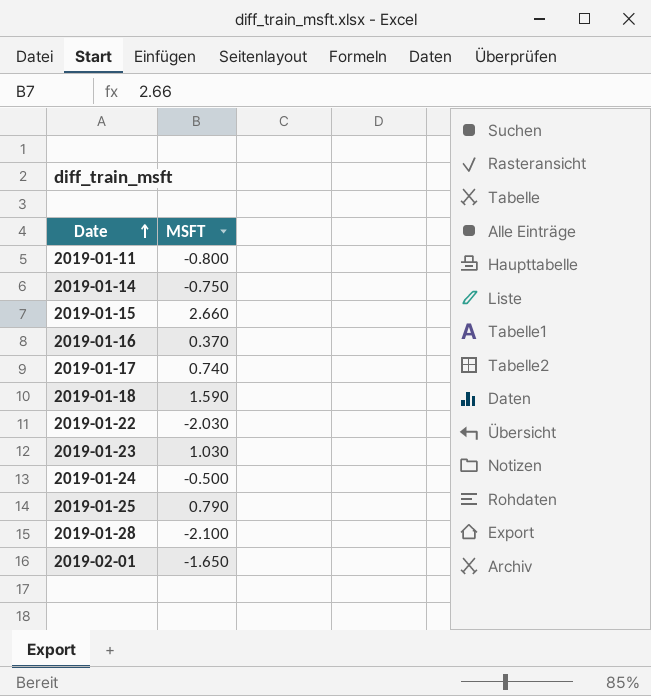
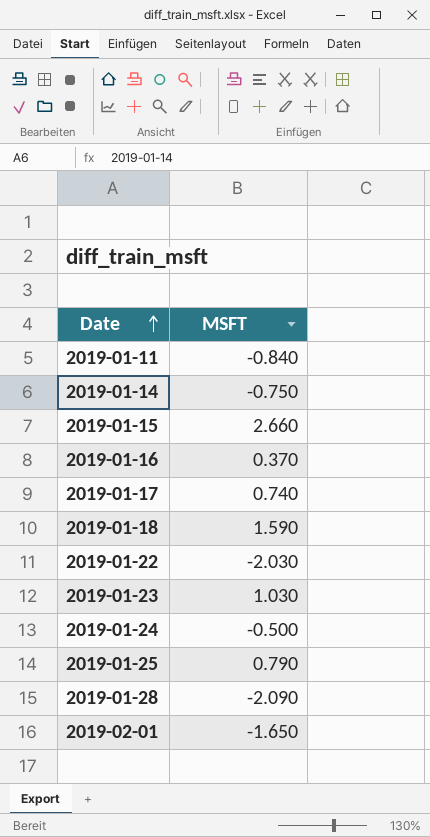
2019-01-11 | MSFT: -0.800 -> -0.840
2019-01-28 | MSFT: -2.100 -> -2.090

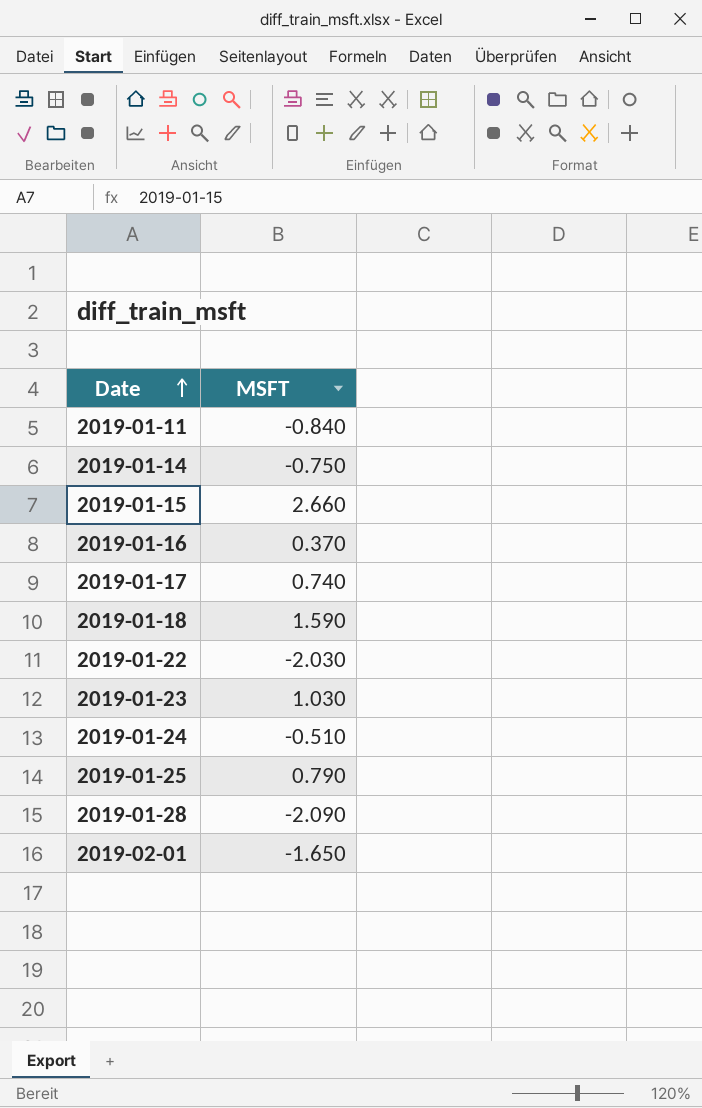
2019-01-24 | MSFT: -0.500 -> -0.510

